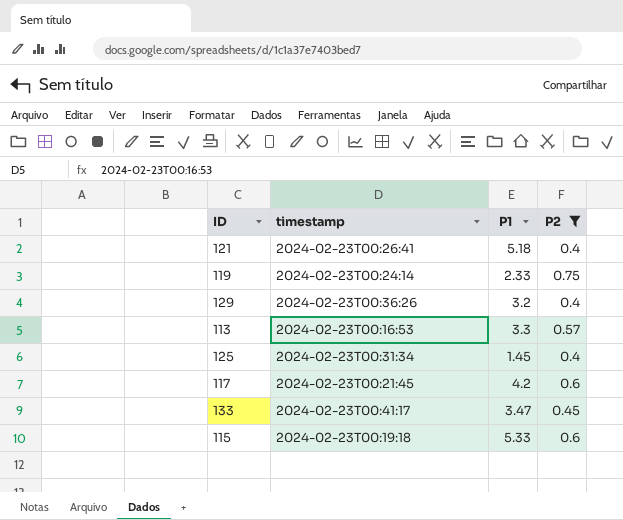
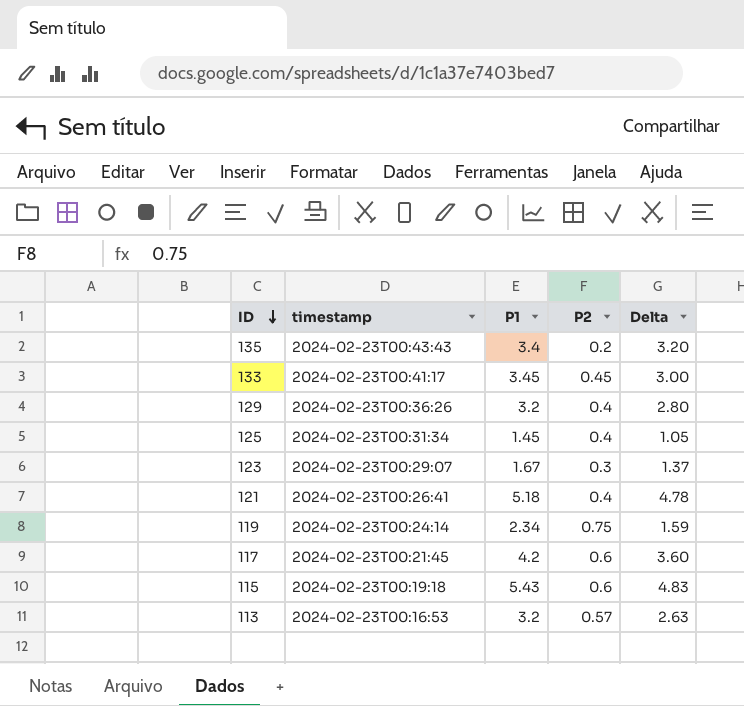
filter: P2 >= 0.4 -> none
row order: none -> ID descending
column Delta | formula: none -> [P1] - [P2]
133 | P1: 3.47 -> 3.45
119 | P1: 2.33 -> 2.34
115 | P1: 5.33 -> 5.43
113 | P1: 3.3 -> 3.2

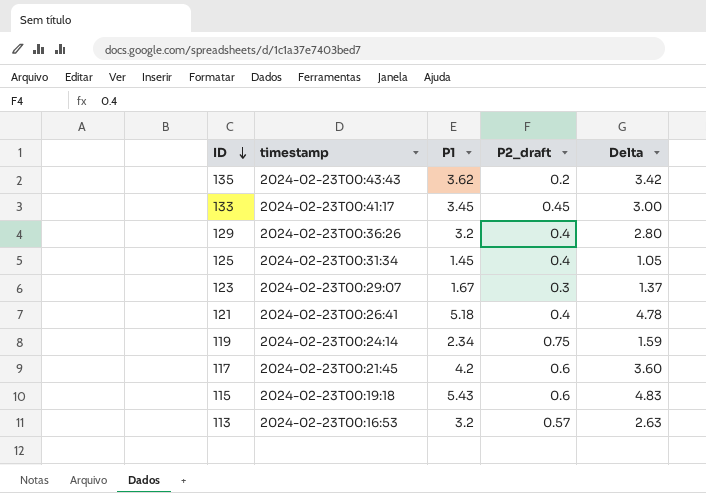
column name: P2 -> P2_draft
135 | P1: 3.4 -> 3.62
135 | Delta: 3.20 -> 3.42

